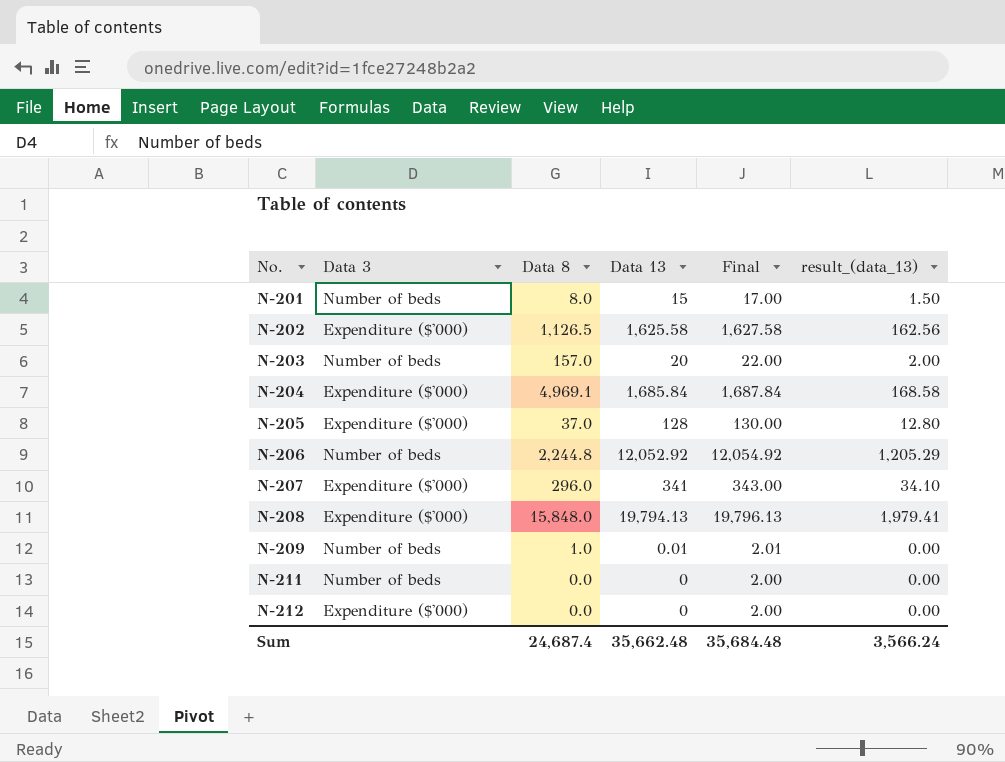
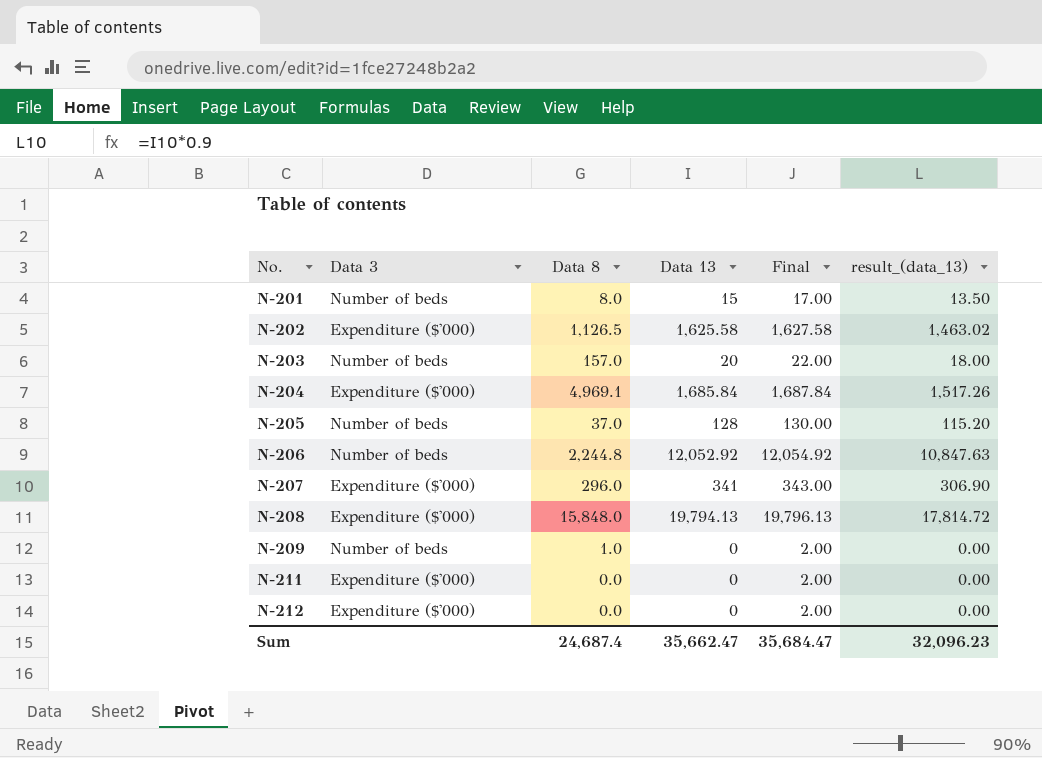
column result_(data_13) | formula: [Data 13] * 0.1 -> [Data 13] * 0.9
N-205 | Data 3: Expenditure ($'000) -> Number of beds
N-209 | Data 13: 0.01 -> 0
N-209 | Final: 2.01 -> 2.00
N-211 | Data 3: Number of beds -> Expenditure ($'000)
Sum | Data 13: 35,662.48 -> 35,662.47
Sum | Final: 35,684.48 -> 35,684.47
Sum | result_(data_13): 3,566.24 -> 32,096.23

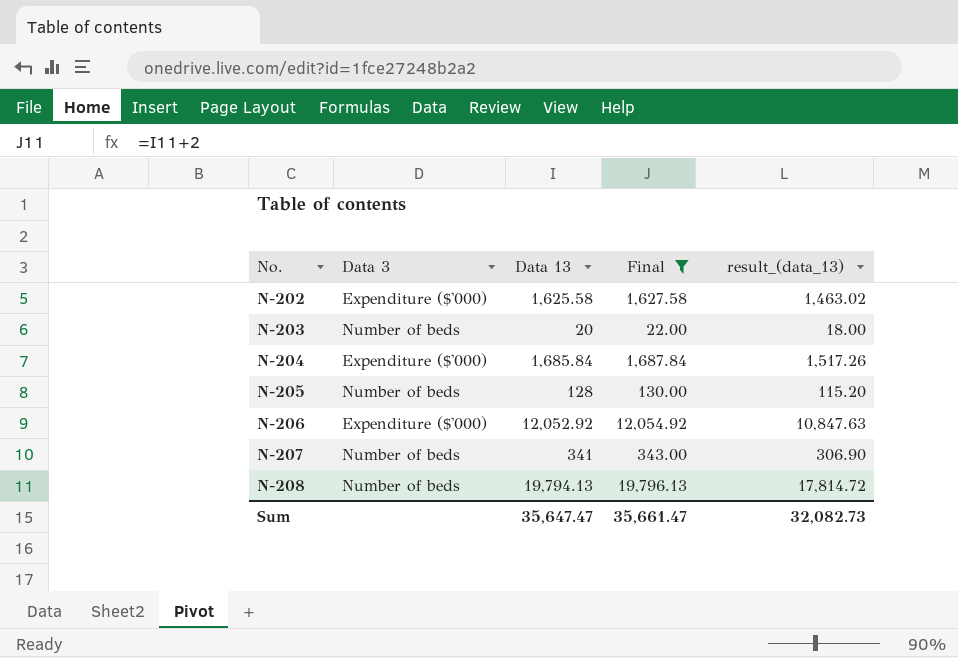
filter: none -> Final >= 22.00
column Data 8 | position: 3 -> none
N-206 | Data 3: Number of beds -> Expenditure ($'000)
N-207 | Data 3: Expenditure ($'000) -> Number of beds
N-208 | Data 3: Expenditure ($'000) -> Number of beds
Sum | Data 13: 35,662.47 -> 35,647.47
Sum | Final: 35,684.47 -> 35,661.47
Sum | result_(data_13): 32,096.23 -> 32,082.73

